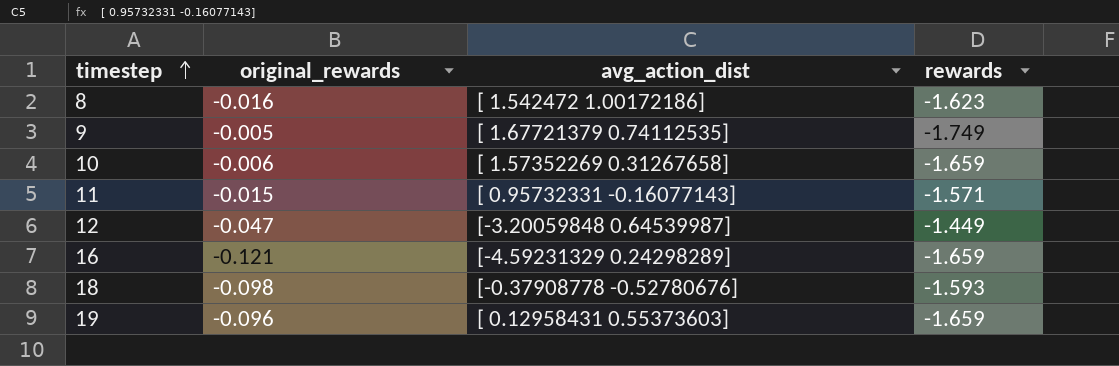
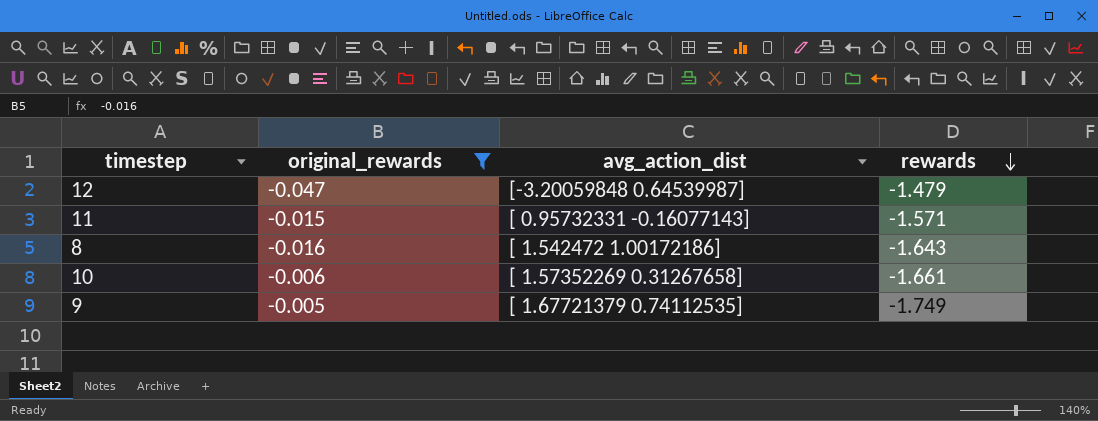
filter: none -> original_rewards >= -0.047
row order: timestep ascending -> rewards descending
12 | rewards: -1.449 -> -1.479
8 | rewards: -1.623 -> -1.643
10 | rewards: -1.659 -> -1.661

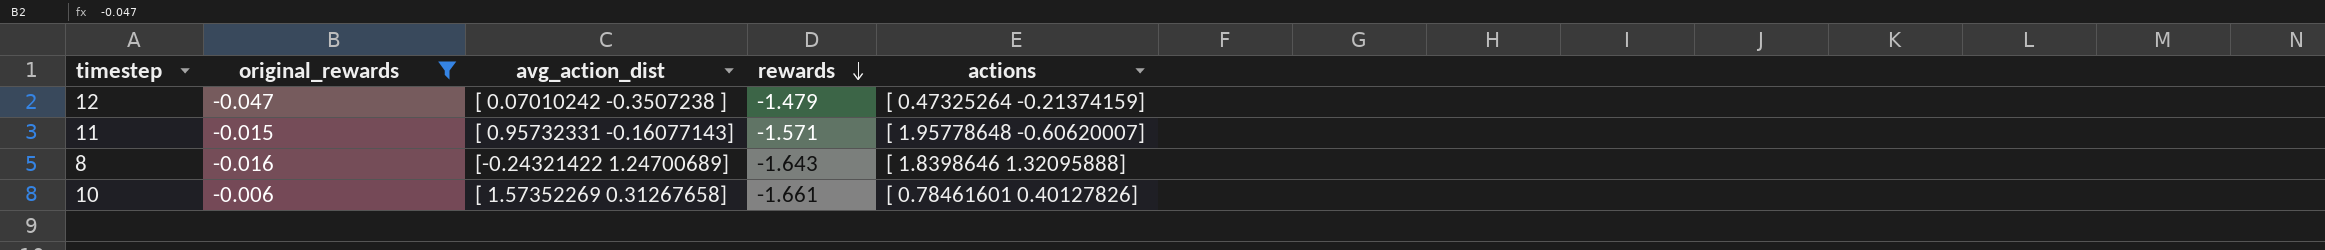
column actions | position: none -> 5
row 9: -0.005 | [ 1.67721379 0.74112535] | -1.749 -> none
12 | avg_action_dist: [-3.20059848 0.64539987] -> [ 0.07010242 -0.3507238 ]
8 | avg_action_dist: [ 1.542472 1.00172186] -> [-0.24321422 1.24700689]

